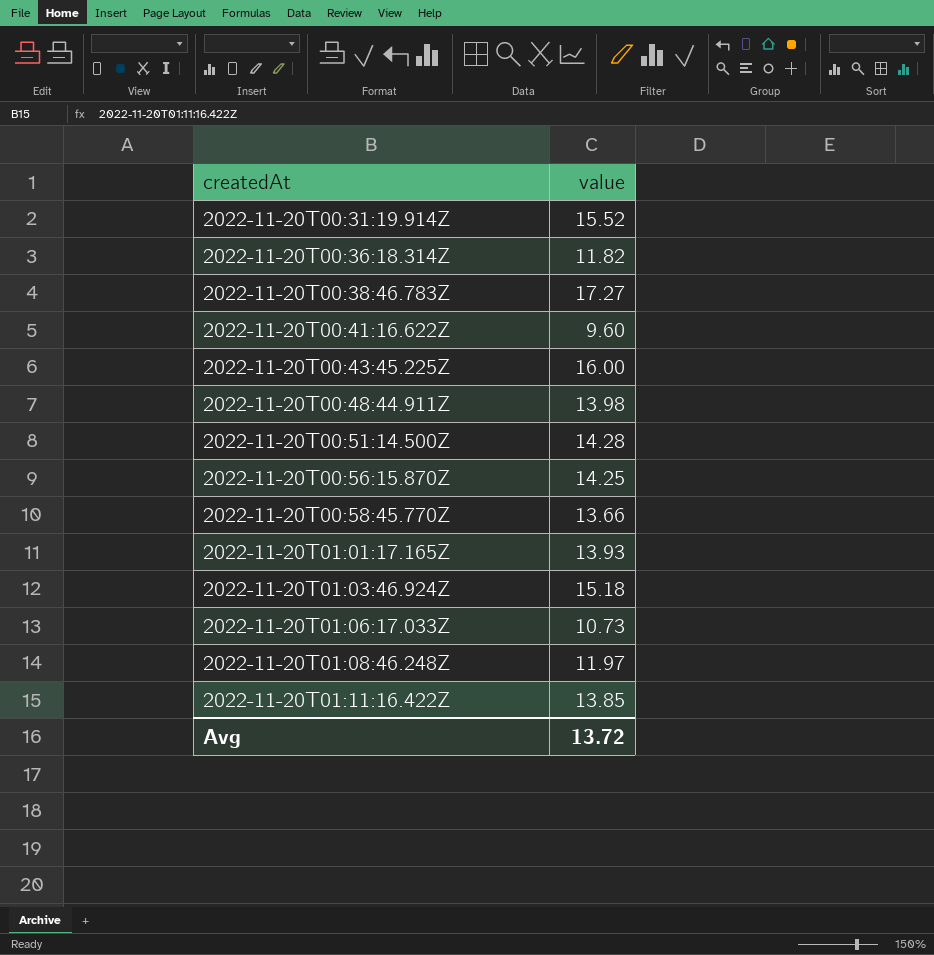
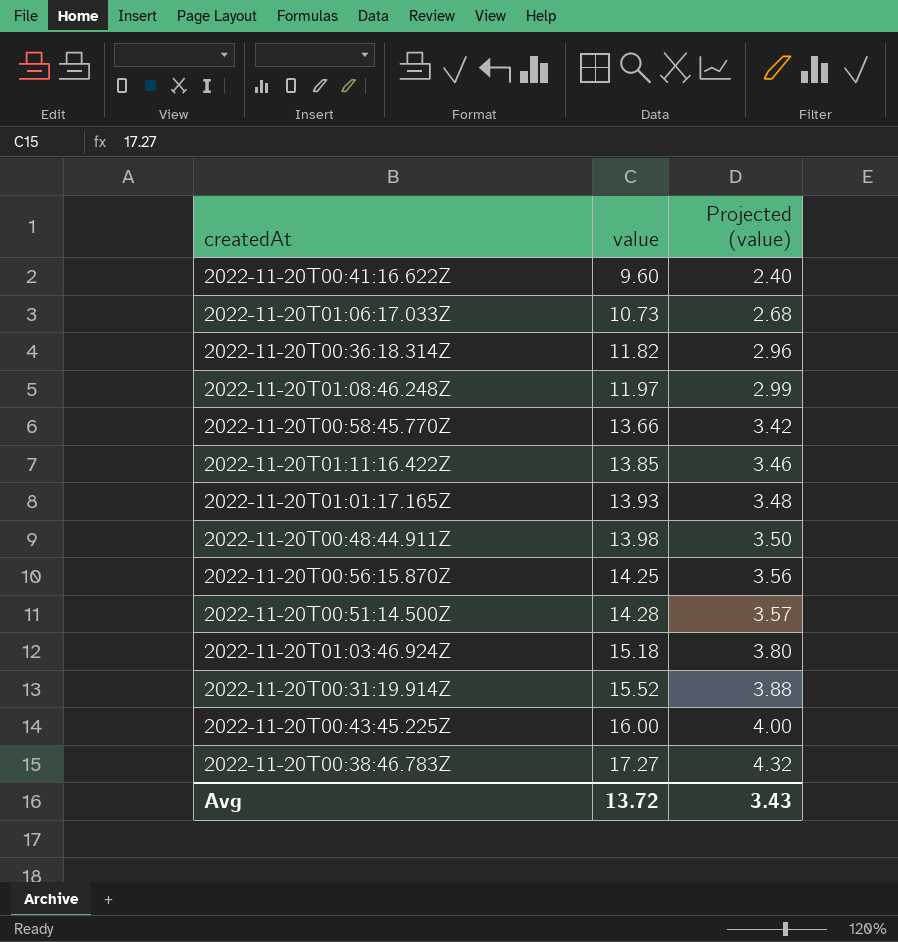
row order: createdAt ascending -> value ascending
column Projected (value) | formula: none -> [value] * 0.25

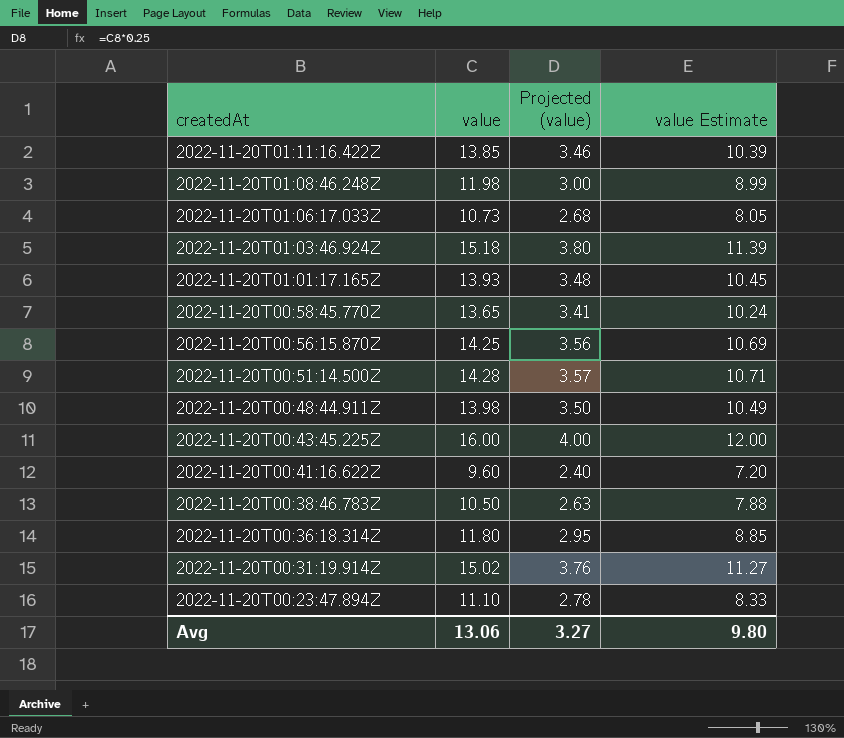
row order: value ascending -> createdAt descending
column value Estimate | formula: none -> [value] * 0.75
2022-11-20T01:08:46.248Z | value: 11.97 -> 11.98
2022-11-20T01:08:46.248Z | Projected (value): 2.99 -> 3.00
2022-11-20T00:58:45.770Z | value: 13.66 -> 13.65
2022-11-20T00:58:45.770Z | Projected (value): 3.42 -> 3.41
2022-11-20T00:38:46.783Z | value: 17.27 -> 10.50
2022-11-20T00:38:46.783Z | Projected (value): 4.32 -> 2.63
2022-11-20T00:36:18.314Z | value: 11.82 -> 11.80
2022-11-20T00:36:18.314Z | Projected (value): 2.96 -> 2.95
2022-11-20T00:31:19.914Z | value: 15.52 -> 15.02
2022-11-20T00:31:19.914Z | Projected (value): 3.88 -> 3.76
row 2022-11-20T00:23:47.894Z: none -> 11.10 | 2.78 | 8.33
Avg | value: 13.72 -> 13.06
Avg | Projected (value): 3.43 -> 3.27

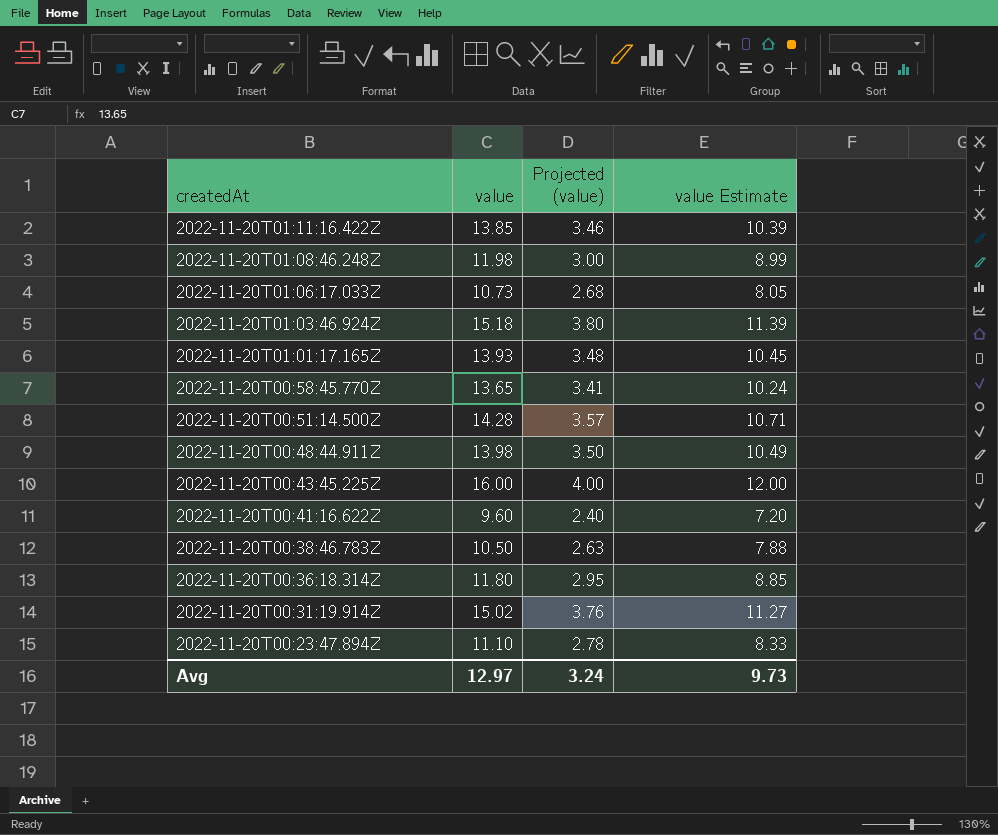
row 2022-11-20T00:56:15.870Z: 14.25 | 3.56 | 10.69 -> none
Avg | value: 13.06 -> 12.97
Avg | Projected (value): 3.27 -> 3.24
Avg | value Estimate: 9.80 -> 9.73

